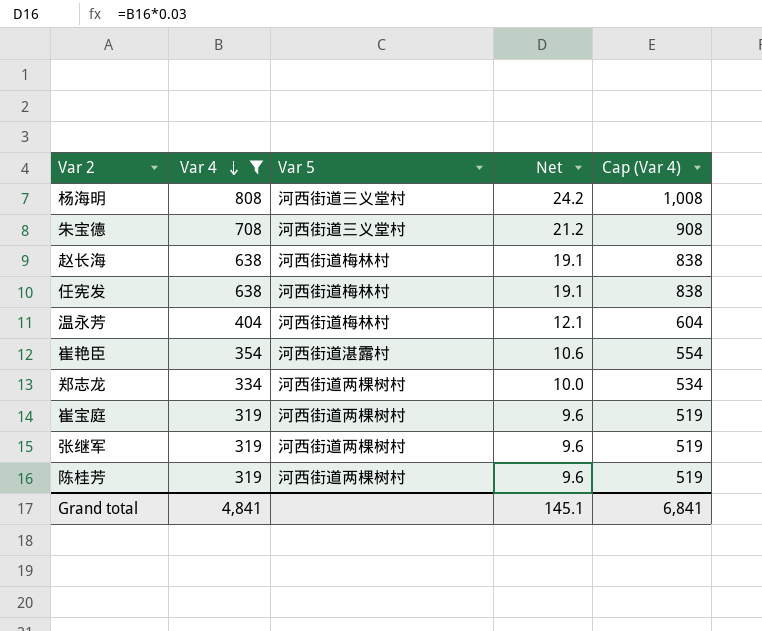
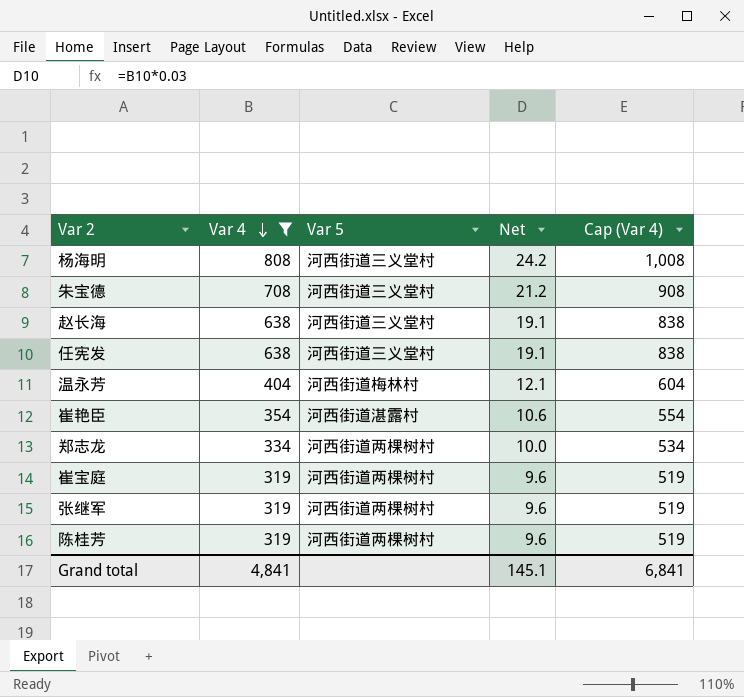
赵长海 | Var 5: 河西街道梅林村 -> 河西街道三义堂村
任宪发 | Var 5: 河西街道梅林村 -> 河西街道三义堂村

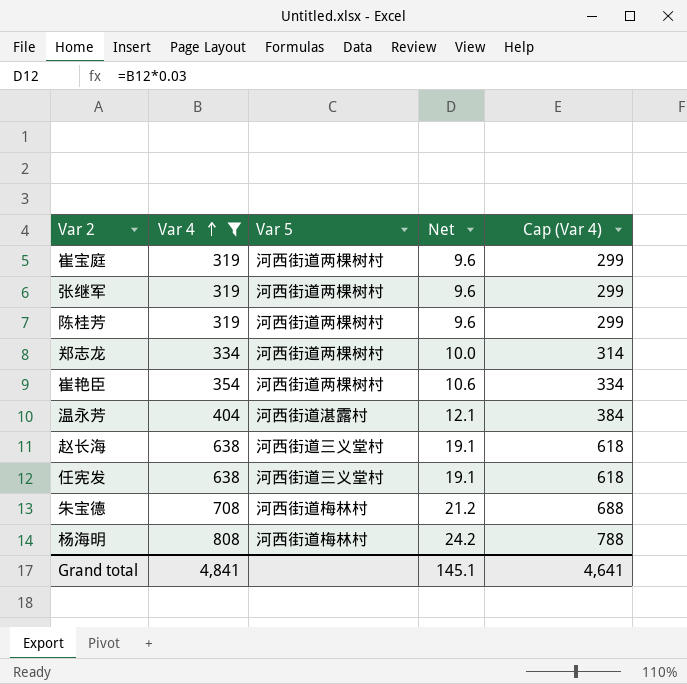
row order: Var 4 descending -> Var 4 ascending
column Cap (Var 4) | formula: [Var 4] + 200 -> [Var 4] - 20
崔艳臣 | Var 5: 河西街道湛露村 -> 河西街道两棵树村
温永芳 | Var 5: 河西街道梅林村 -> 河西街道湛露村
朱宝德 | Var 5: 河西街道三义堂村 -> 河西街道梅林村
杨海明 | Var 5: 河西街道三义堂村 -> 河西街道梅林村
Grand total | Cap (Var 4): 6,841 -> 4,641

